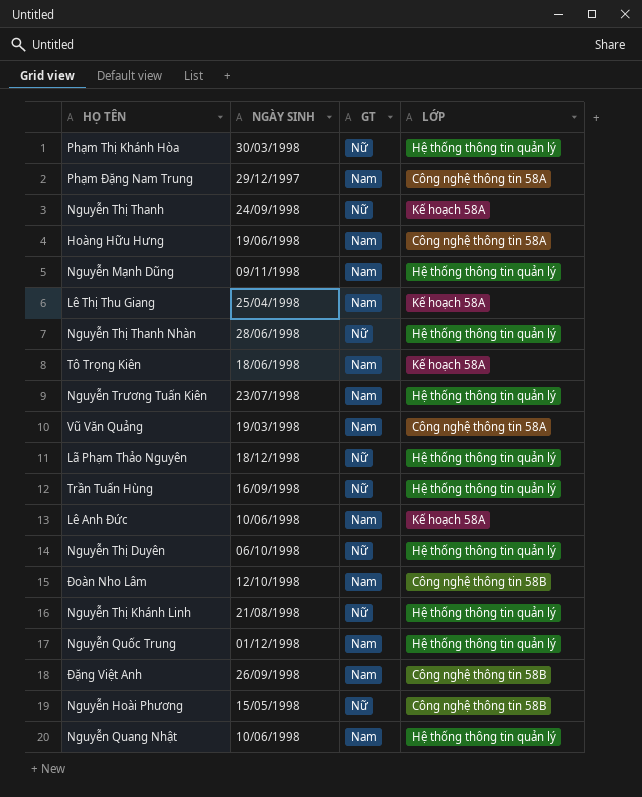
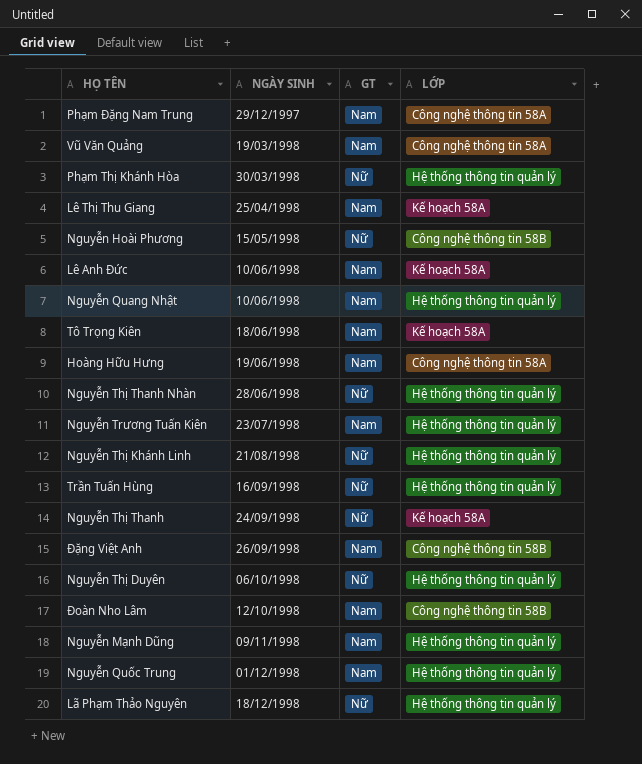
row order: none -> NGÀY SINH ascending

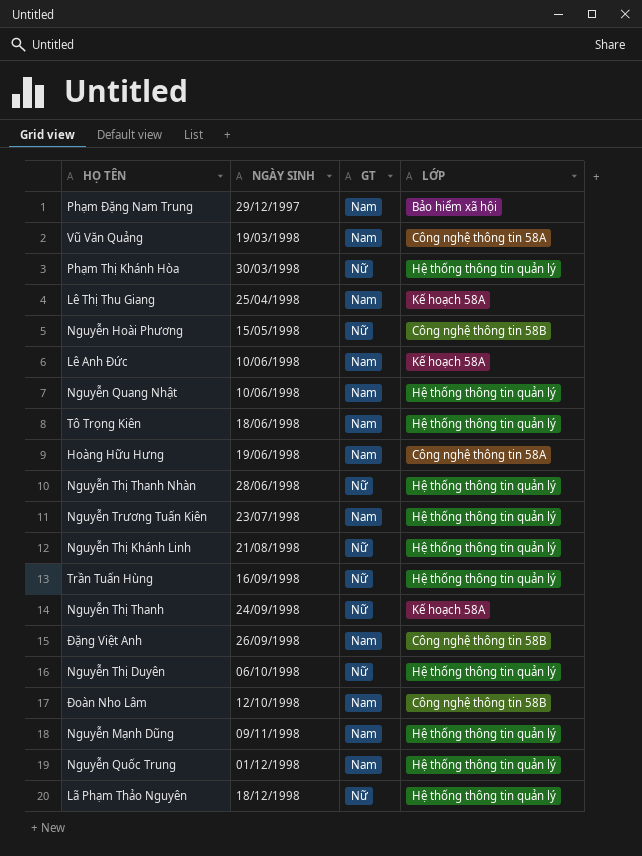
Phạm Đặng Nam Trung | LỚP: Công nghệ thông tin 58A -> Bảo hiểm xã hội
Tô Trọng Kiên | LỚP: Kế hoạch 58A -> Hệ thống thông tin quản lý

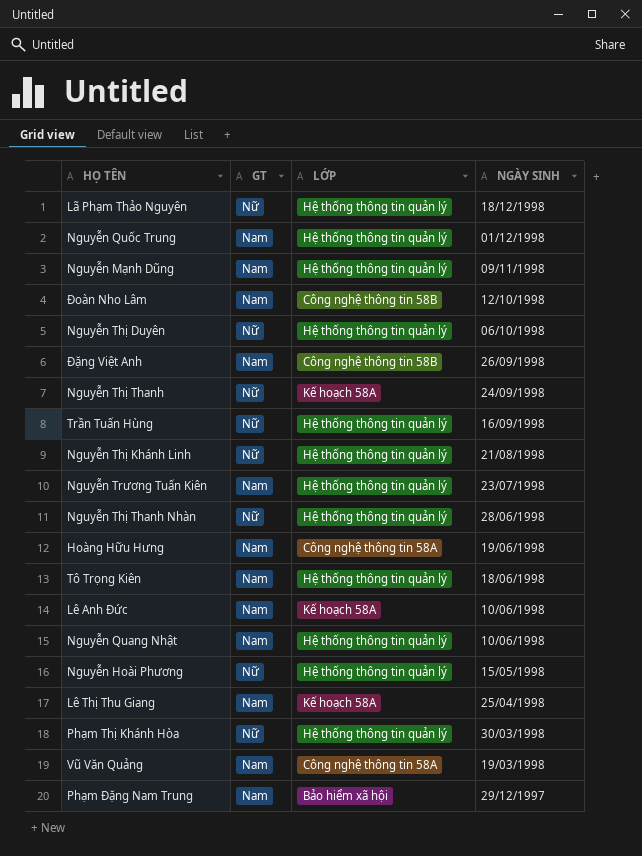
row order: NGÀY SINH ascending -> NGÀY SINH descending
column NGÀY SINH | position: 2 -> 4
Nguyễn Hoài Phương | LỚP: Công nghệ thông tin 58B -> Hệ thống thông tin quản lý

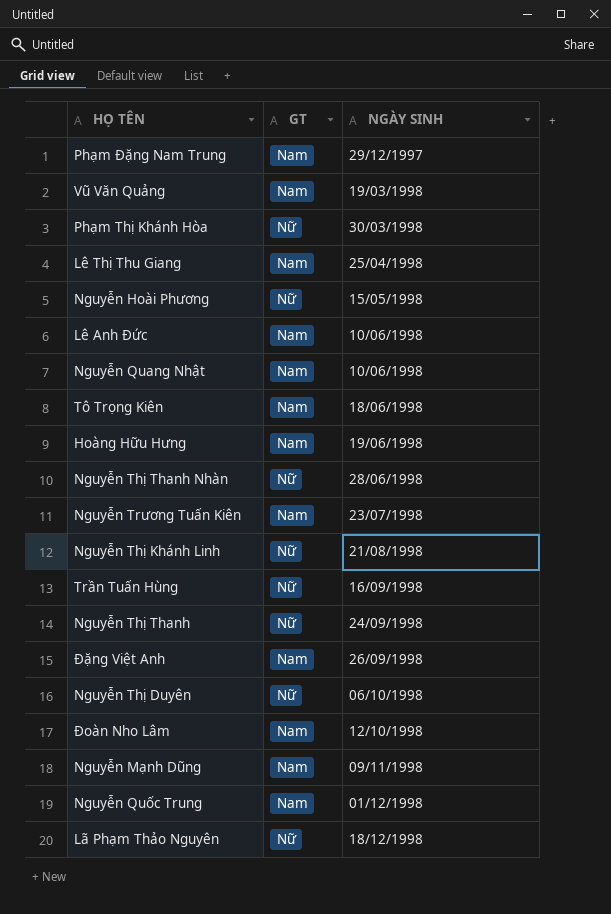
row order: NGÀY SINH descending -> NGÀY SINH ascending
column LỚP | position: 3 -> none

